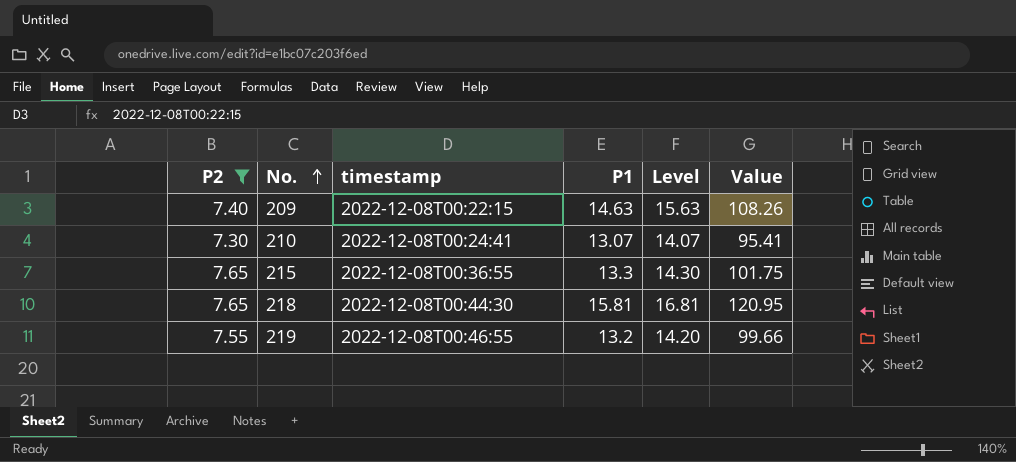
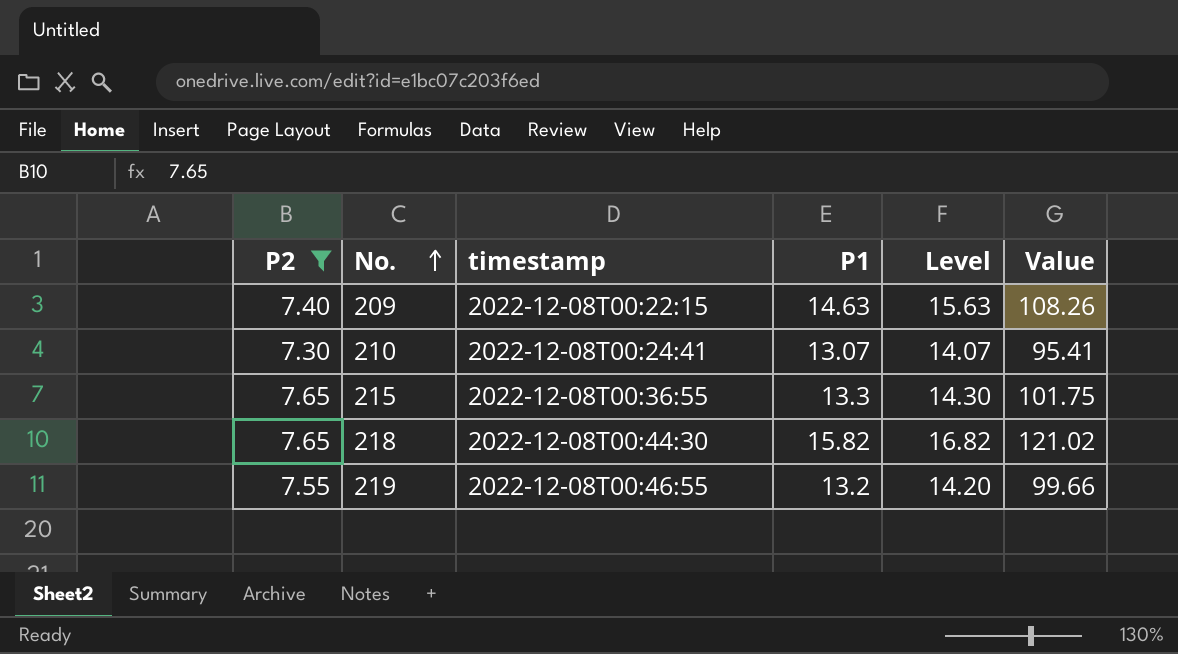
218 | P1: 15.81 -> 15.82
218 | Level: 16.81 -> 16.82
218 | Value: 120.95 -> 121.02

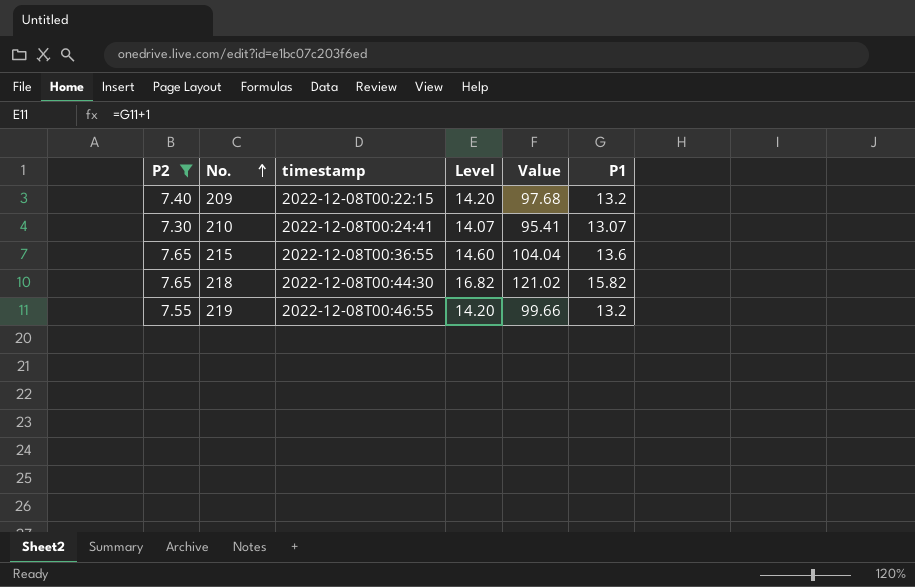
column P1 | position: 4 -> 6
209 | Level: 15.63 -> 14.20
209 | Value: 108.26 -> 97.68
209 | P1: 14.63 -> 13.2
215 | Level: 14.30 -> 14.60
215 | Value: 101.75 -> 104.04
215 | P1: 13.3 -> 13.6

